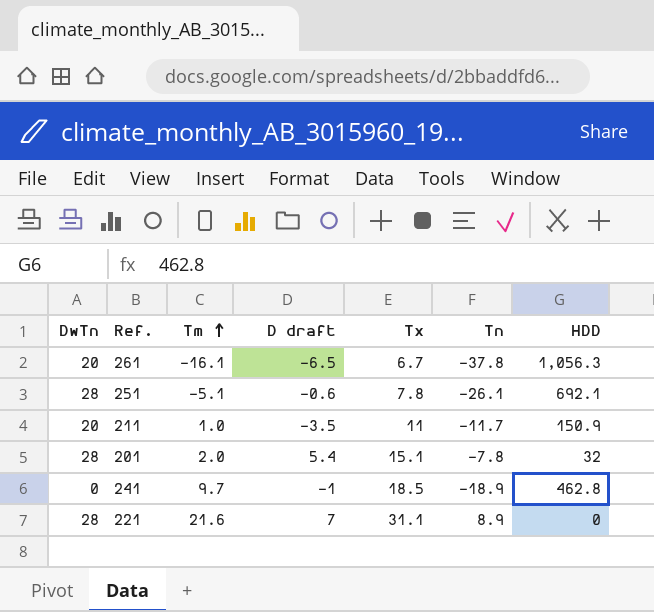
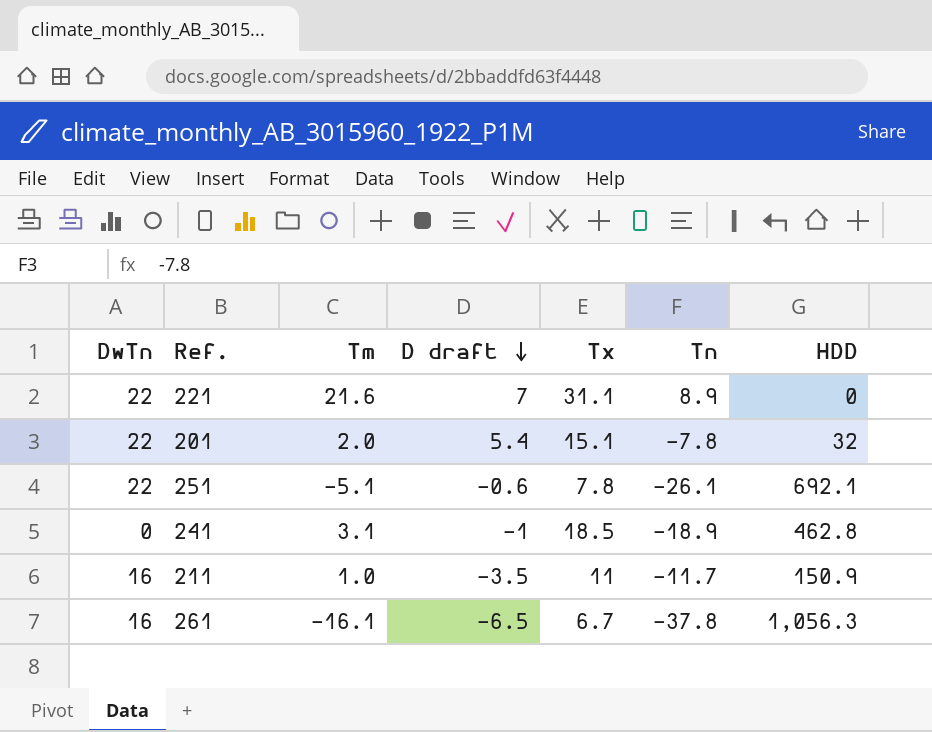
row order: Tm ascending -> D draft descending
221 | DwTn: 28 -> 22
201 | DwTn: 28 -> 22
251 | DwTn: 28 -> 22
241 | Tm: 9.7 -> 3.1
211 | DwTn: 20 -> 16
261 | DwTn: 20 -> 16

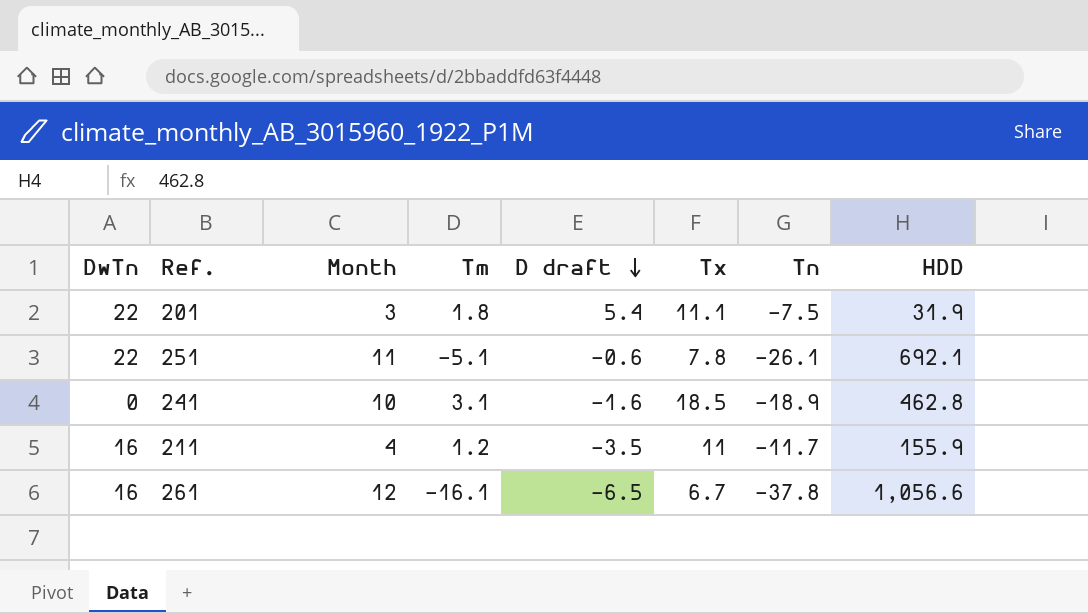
column Month | position: none -> 3
row 221: 22 | 21.6 | 7 | 31.1 | 8.9 | 0 -> none
201 | Tm: 2.0 -> 1.8
201 | Tx: 15.1 -> 11.1
201 | Tn: -7.8 -> -7.5
201 | HDD: 32 -> 31.9
241 | D draft: -1 -> -1.6
211 | Tm: 1.0 -> 1.2
211 | HDD: 150.9 -> 155.9
261 | HDD: 1,056.3 -> 1,056.6

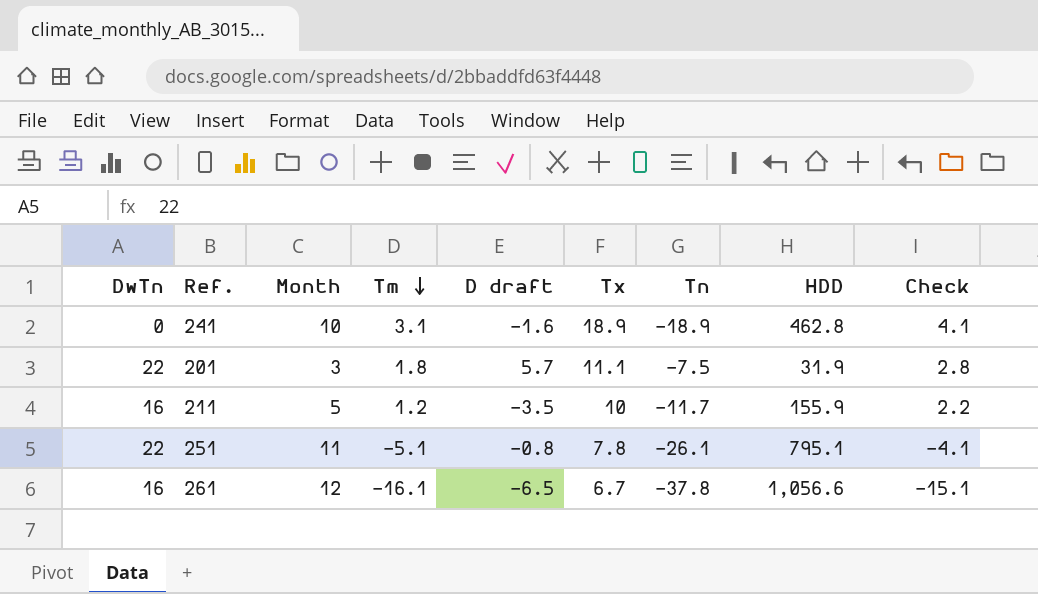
row order: D draft descending -> Tm descending
column Check | formula: none -> [Tm] + 1
241 | Tx: 18.5 -> 18.9
201 | D draft: 5.4 -> 5.7
211 | Month: 4 -> 5
211 | Tx: 11 -> 10
251 | D draft: -0.6 -> -0.8
251 | HDD: 692.1 -> 795.1

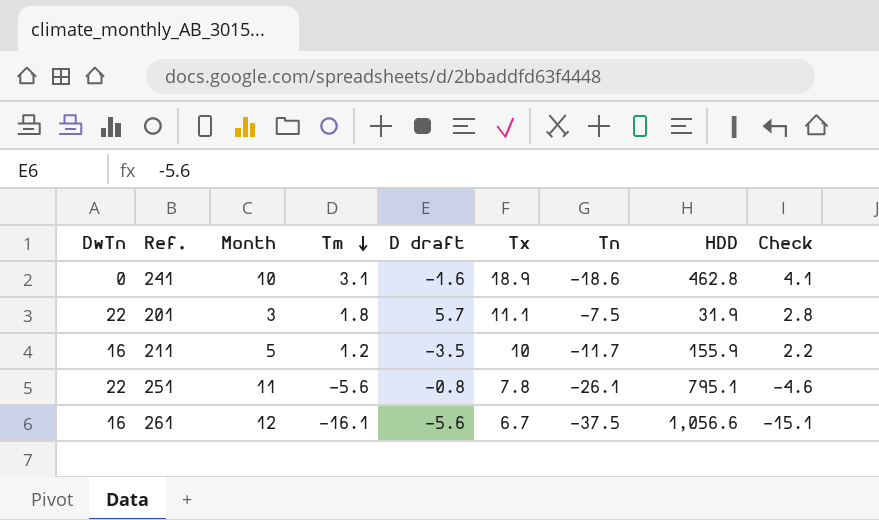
241 | Tn: -18.9 -> -18.6
251 | Tm: -5.1 -> -5.6
251 | Check: -4.1 -> -4.6
261 | D draft: -6.5 -> -5.6
261 | Tn: -37.8 -> -37.5

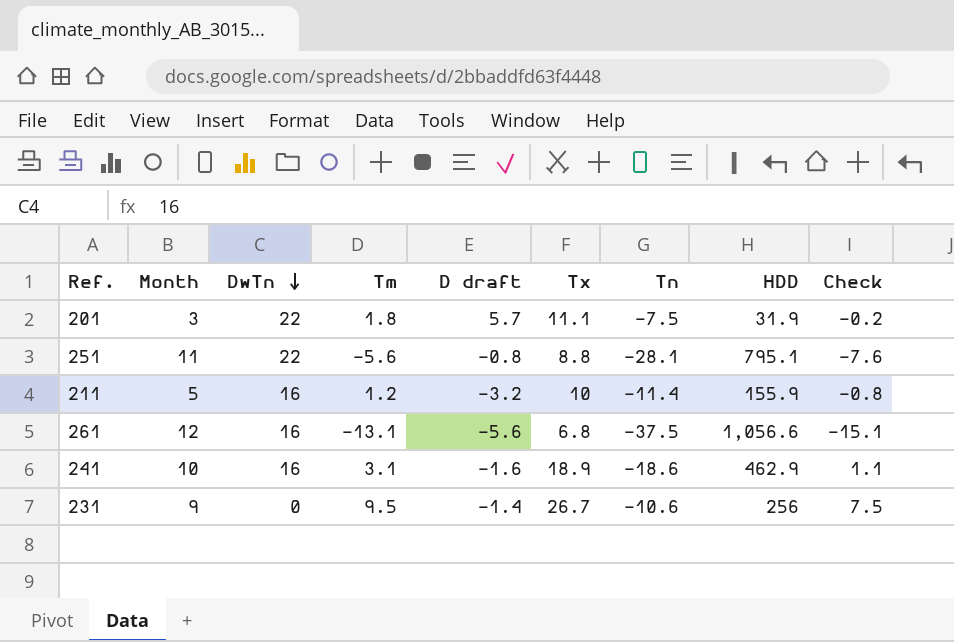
row order: Tm descending -> DwTn descending
column DwTn | position: 1 -> 3
column Check | formula: [Tm] + 1 -> [Tm] - 2
251 | Tx: 7.8 -> 8.8
251 | Tn: -26.1 -> -28.1
211 | D draft: -3.5 -> -3.2
211 | Tn: -11.7 -> -11.4
261 | Tm: -16.1 -> -13.1
261 | Tx: 6.7 -> 6.8
241 | DwTn: 0 -> 16
241 | HDD: 462.8 -> 462.9
row 231: none -> 9 | 0 | 9.5 | -1.4 | 26.7 | -10.6 | 256 | 7.5

